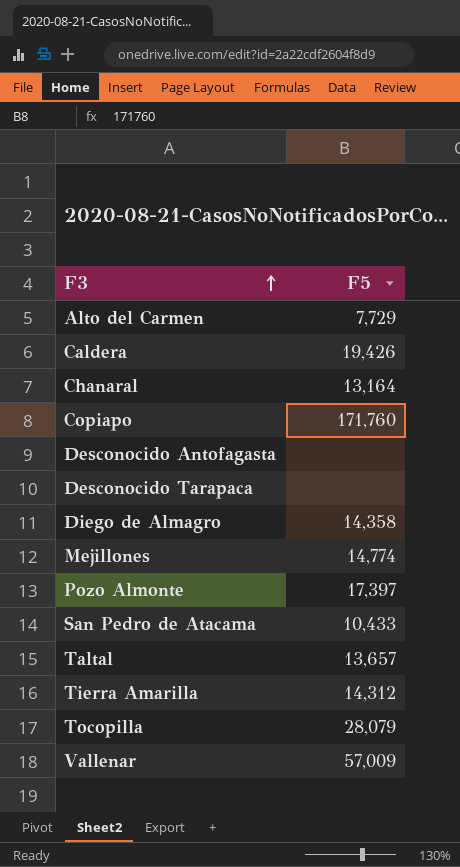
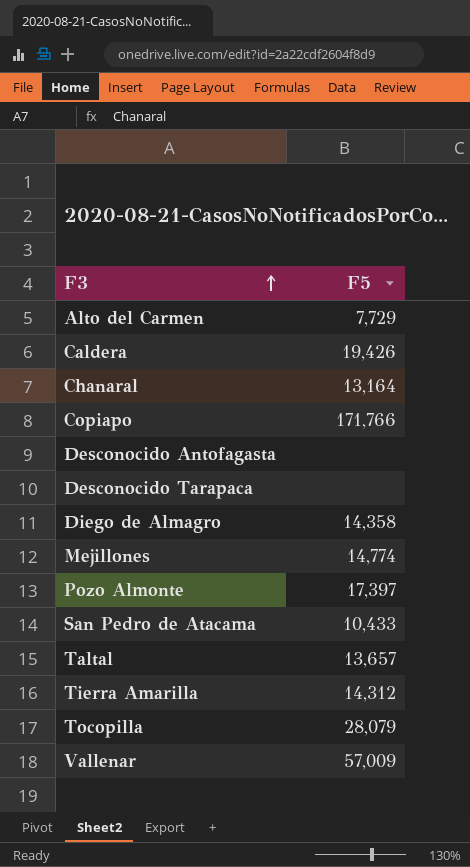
Copiapo | F5: 171,760 -> 171,766

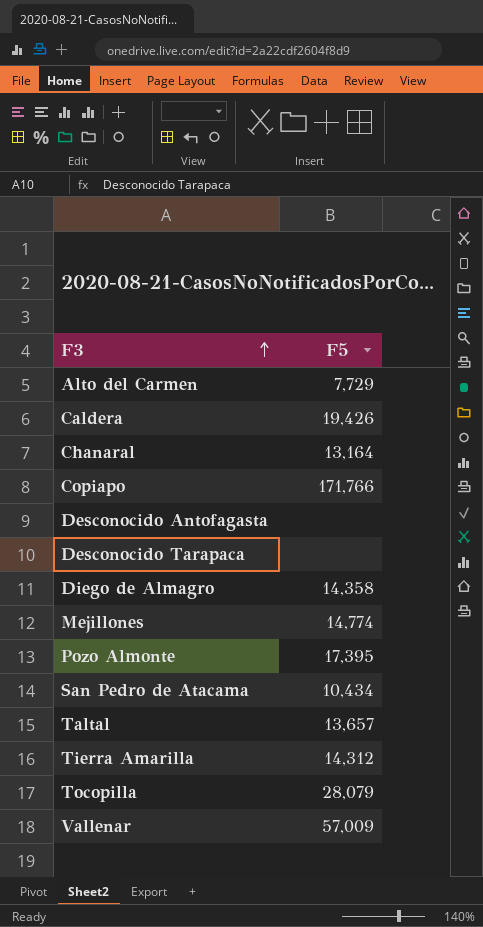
Pozo Almonte | F5: 17,397 -> 17,395
San Pedro de Atacama | F5: 10,433 -> 10,434

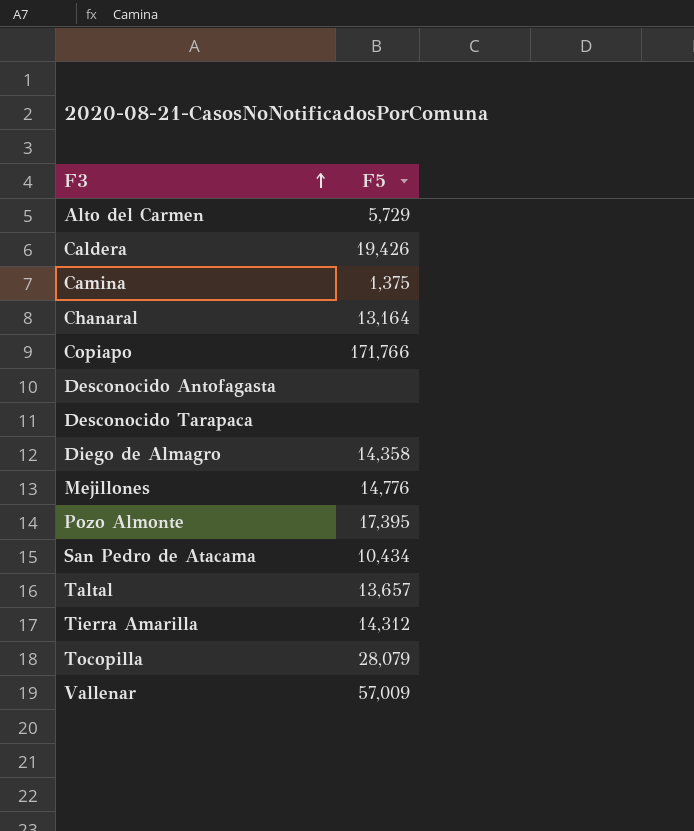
Alto del Carmen | F5: 7,729 -> 5,729
row Camina: none -> 1,375
Mejillones | F5: 14,774 -> 14,776

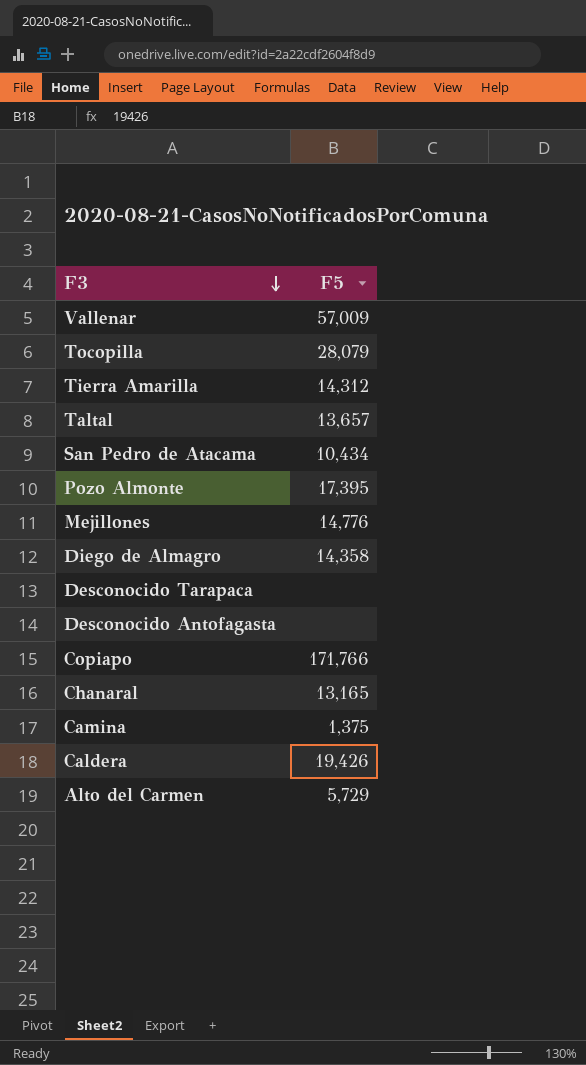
row order: F3 ascending -> F3 descending
Chanaral | F5: 13,164 -> 13,165

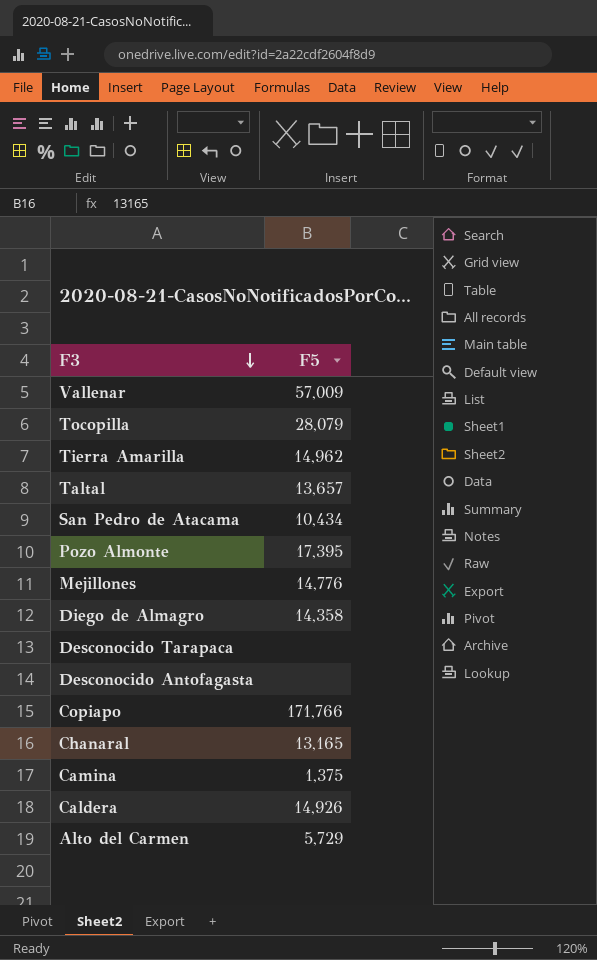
Tierra Amarilla | F5: 14,312 -> 14,962
Caldera | F5: 19,426 -> 14,926

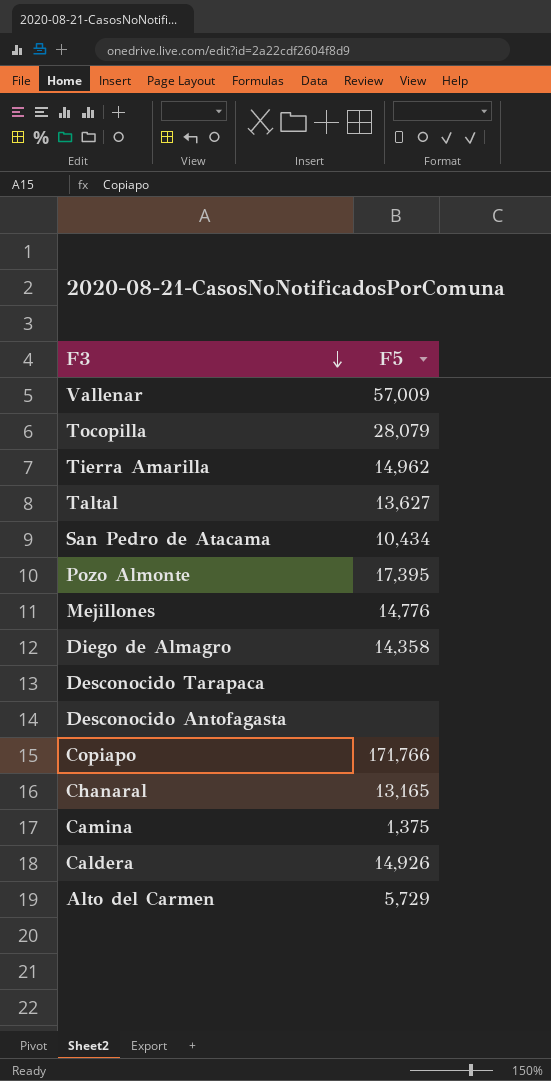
Taltal | F5: 13,657 -> 13,627

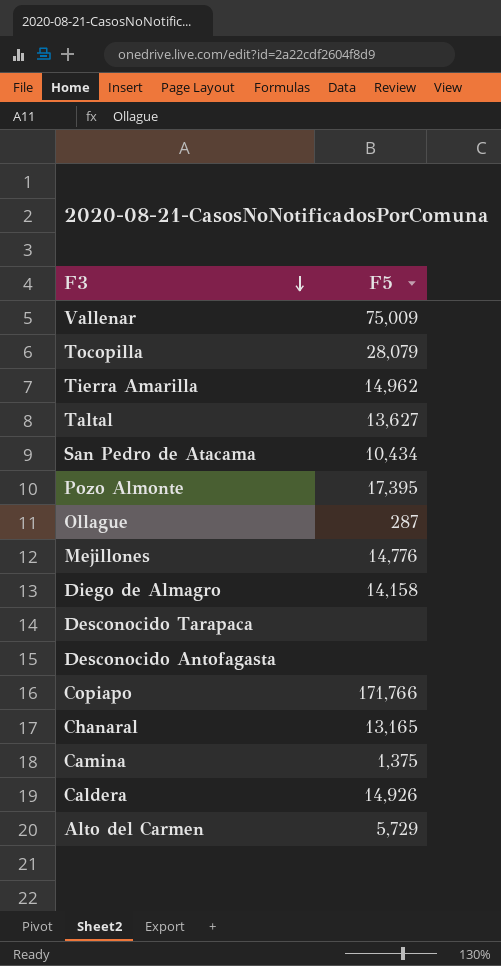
Vallenar | F5: 57,009 -> 75,009
row Ollague: none -> 287
Diego de Almagro | F5: 14,358 -> 14,158

